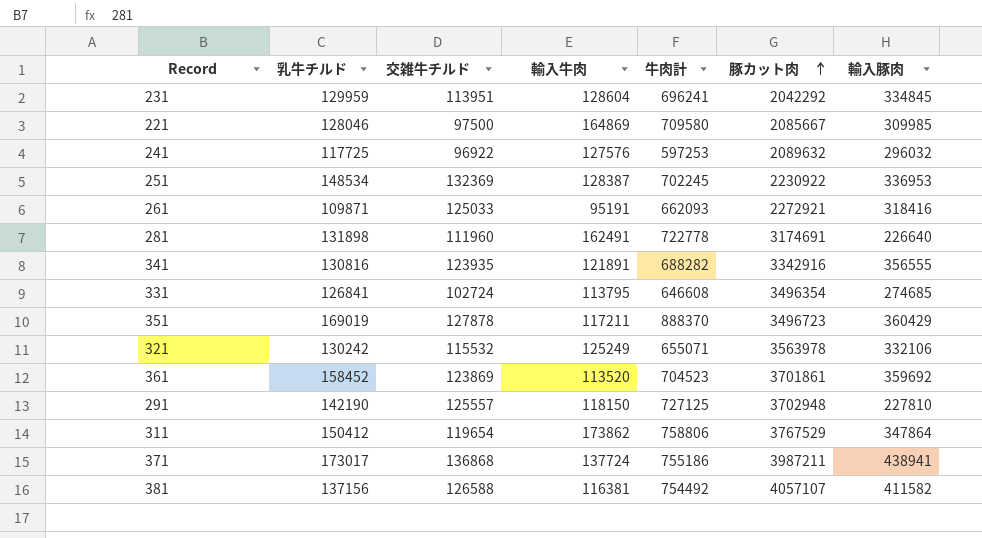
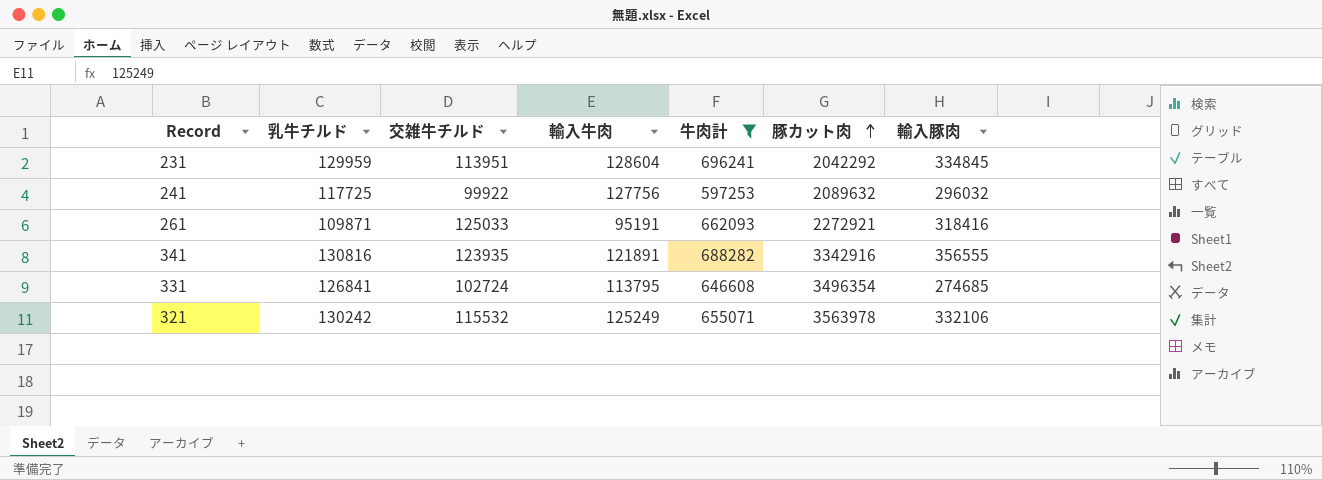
filter: none -> 牛肉計 <= 696241
241 | 交雑牛チルド: 96922 -> 99922
241 | 輸入牛肉: 127576 -> 127756

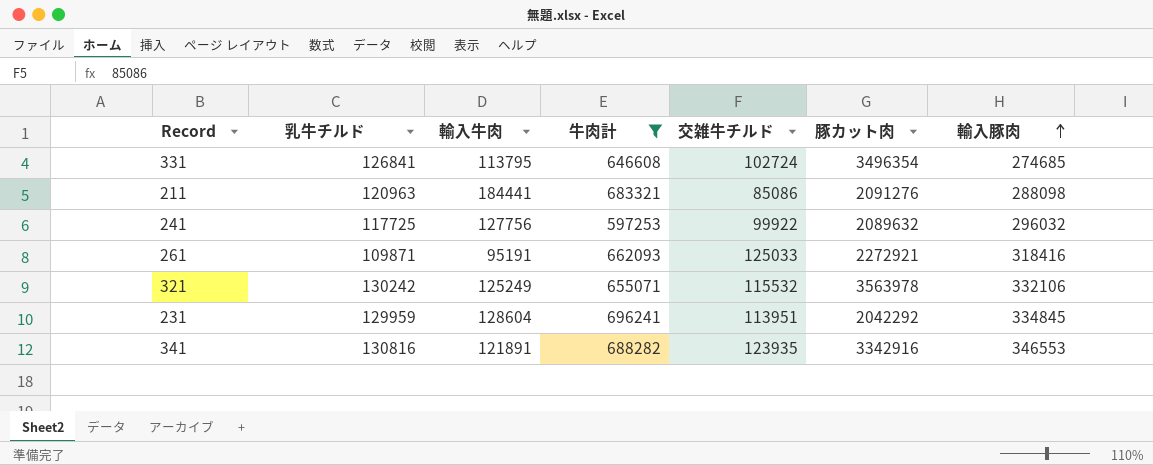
row order: 豚カット肉 ascending -> 輸入豚肉 ascending
column 交雑牛チルド | position: 3 -> 5
row 211: none -> 120963 | 184441 | 683321 | 85086 | 2091276 | 288098
341 | 輸入豚肉: 356555 -> 346553

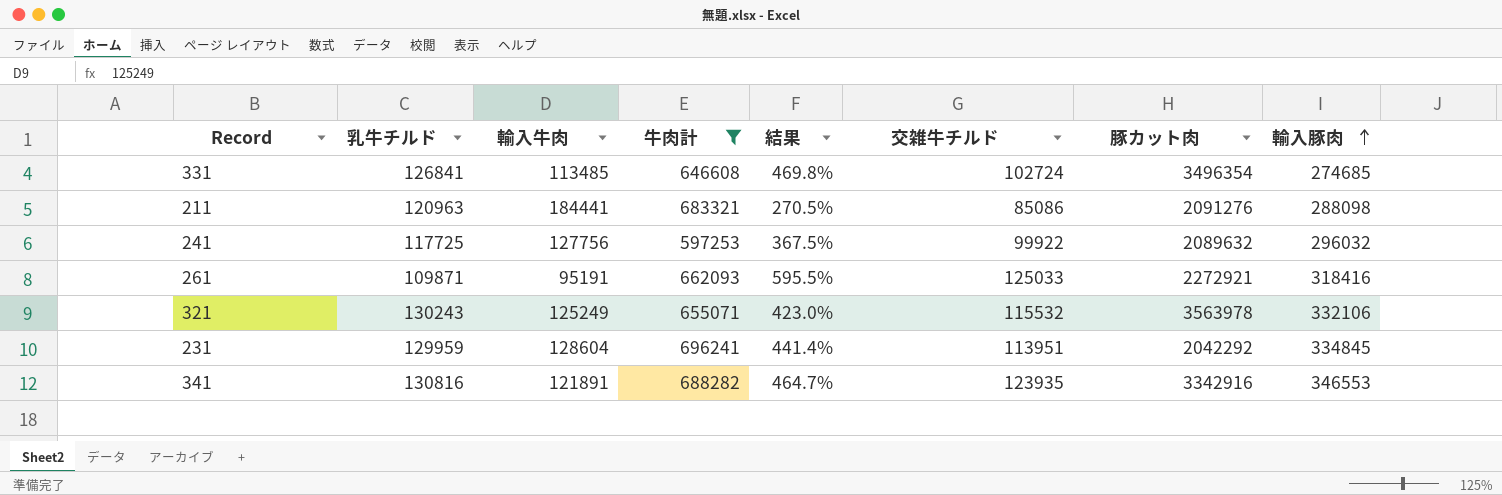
column 結果 | formula: none -> ([牛肉計] - [輸入牛肉]) / [輸入牛肉]
331 | 輸入牛肉: 113795 -> 113485
321 | 乳牛チルド: 130242 -> 130243

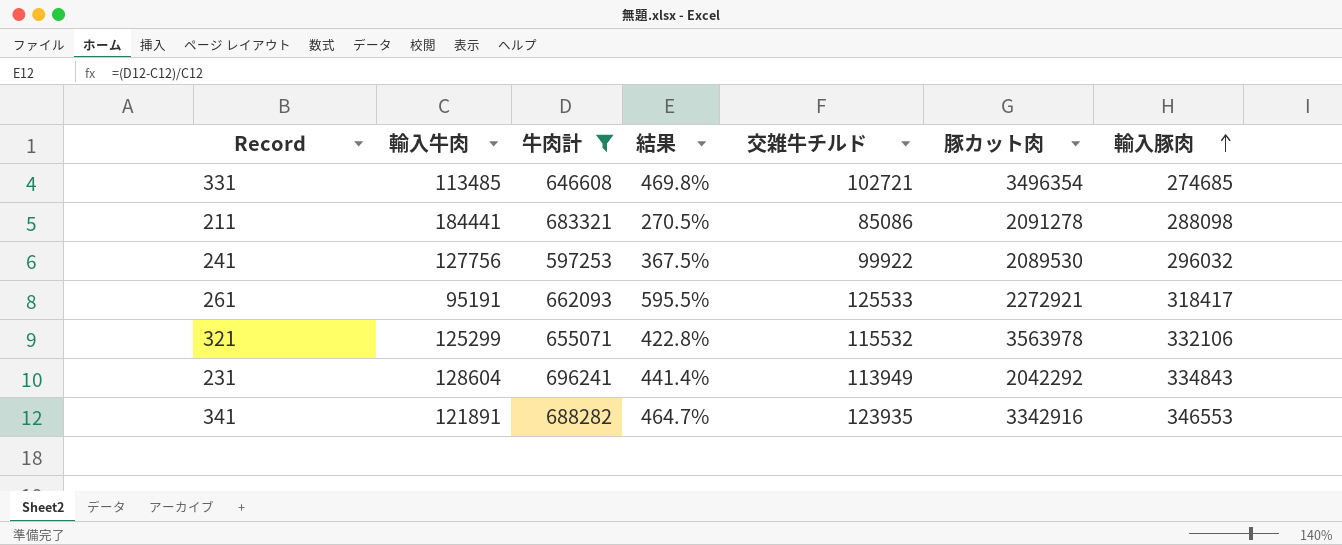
column 乳牛チルド | position: 2 -> none
331 | 交雑牛チルド: 102724 -> 102721
211 | 豚カット肉: 2091276 -> 2091278
241 | 豚カット肉: 2089632 -> 2089530
261 | 交雑牛チルド: 125033 -> 125533
261 | 輸入豚肉: 318416 -> 318417
321 | 輸入牛肉: 125249 -> 125299
321 | 結果: 423.0% -> 422.8%
231 | 交雑牛チルド: 113951 -> 113949
231 | 輸入豚肉: 334845 -> 334843

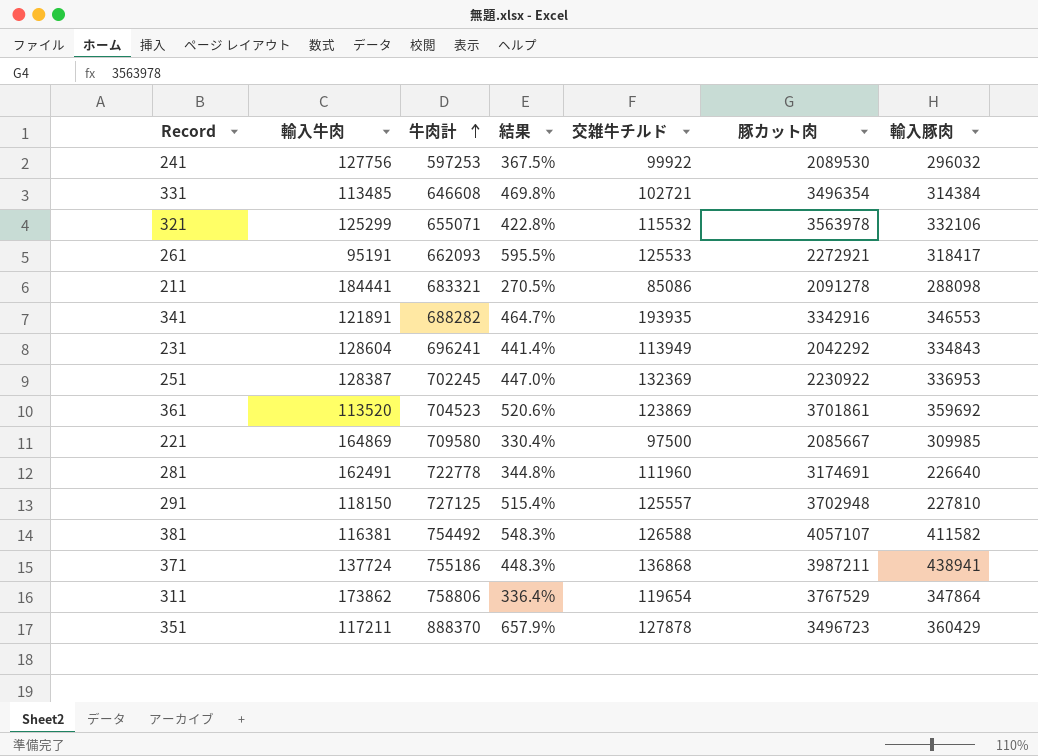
filter: 牛肉計 <= 696241 -> none
row order: 輸入豚肉 ascending -> 牛肉計 ascending
331 | 輸入豚肉: 274685 -> 314384
341 | 交雑牛チルド: 123935 -> 193935

